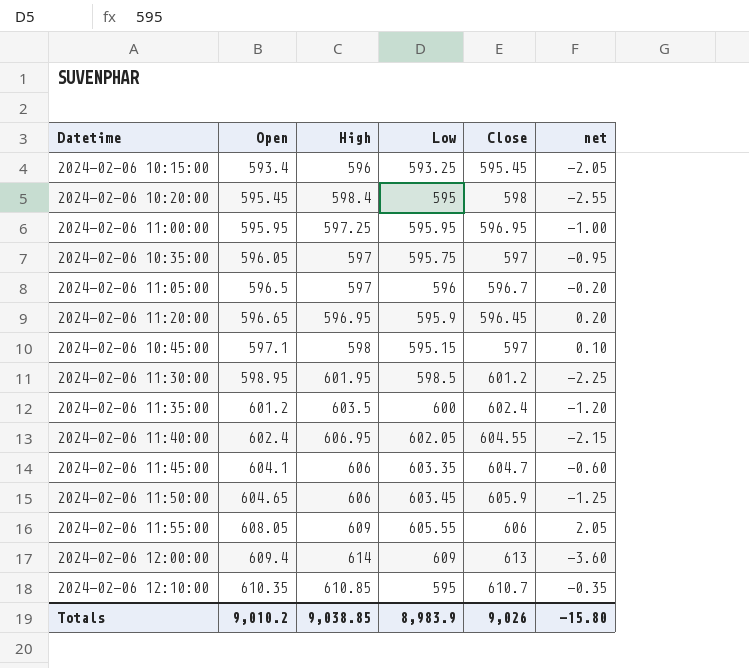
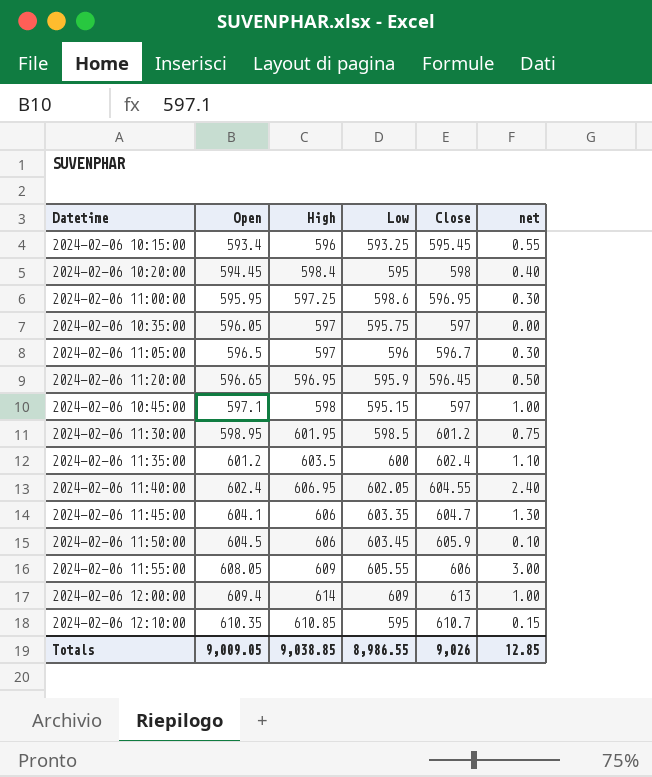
column net | formula: [Open] - [Close] -> [High] - [Close]
2024-02-06 10:20:00 | Open: 595.45 -> 594.45
2024-02-06 11:00:00 | Low: 595.95 -> 598.6
2024-02-06 11:50:00 | Open: 604.65 -> 604.5
Totals | Open: 9,010.2 -> 9,009.05
Totals | Low: 8,983.9 -> 8,986.55
Totals | net: -15.80 -> 12.85

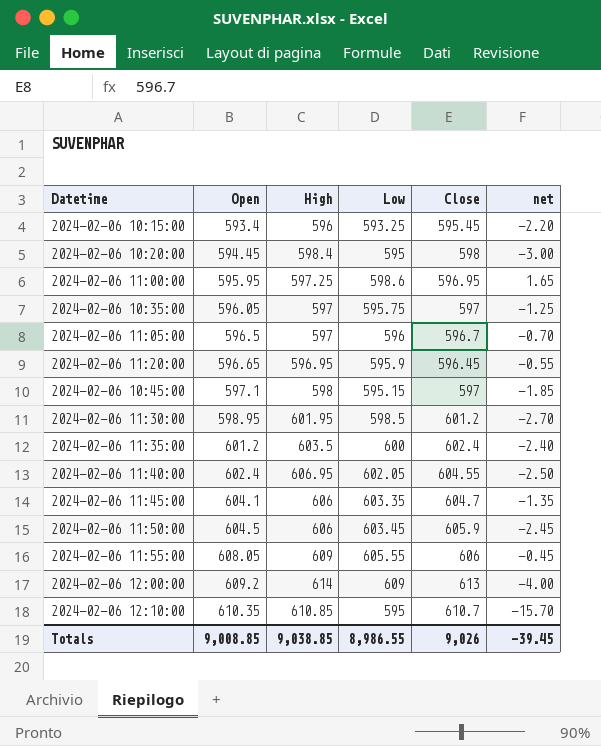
column net | formula: [High] - [Close] -> [Low] - [Close]
2024-02-06 12:00:00 | Open: 609.4 -> 609.2
Totals | Open: 9,009.05 -> 9,008.85
Totals | net: 12.85 -> -39.45

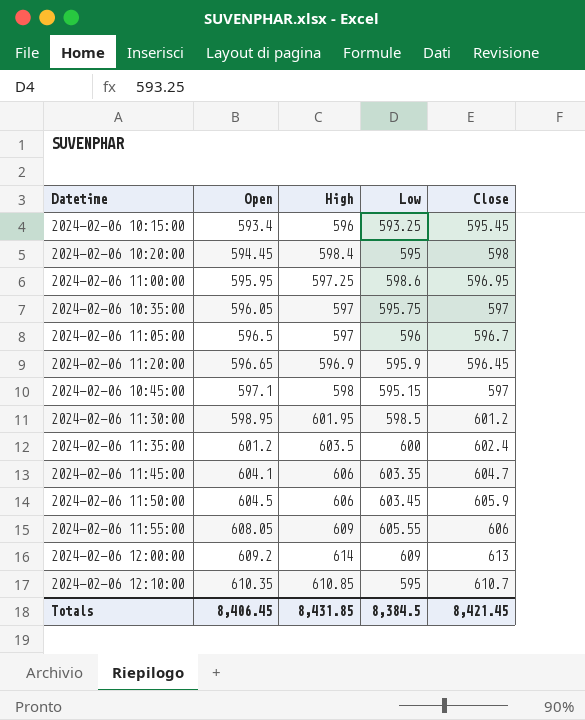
column net | formula: [Low] - [Close] -> none
row 2024-02-06 11:40:00: 602.4 | 606.95 | 602.05 | 604.55 | -2.50 -> none
2024-02-06 11:20:00 | High: 596.95 -> 596.9
Totals | Open: 9,008.85 -> 8,406.45
Totals | High: 9,038.85 -> 8,431.85
Totals | Low: 8,986.55 -> 8,384.5
Totals | Close: 9,026 -> 8,421.45

